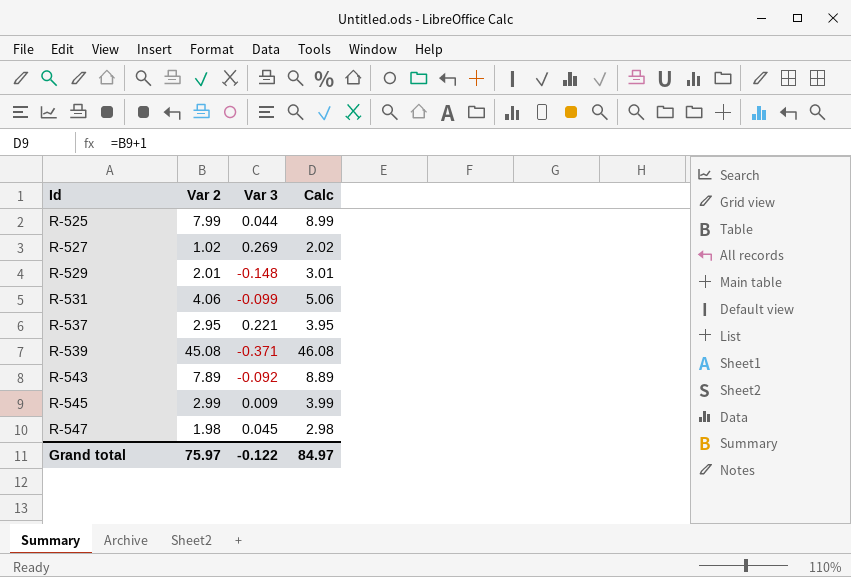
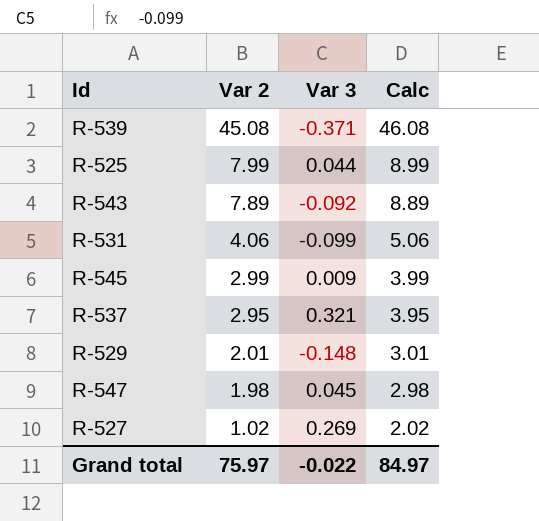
row order: Id ascending -> Var 2 descending
R-537 | Var 3: 0.221 -> 0.321
Grand total | Var 3: -0.122 -> -0.022

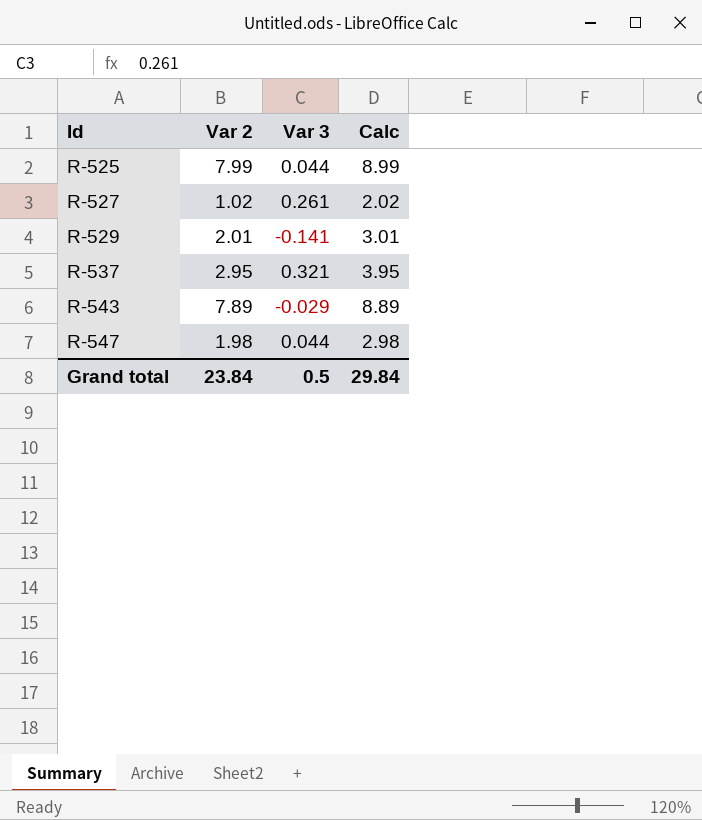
row order: Var 2 descending -> Id ascending
row R-539: 45.08 | -0.371 | 46.08 -> none
row R-531: 4.06 | -0.099 | 5.06 -> none
row R-545: 2.99 | 0.009 | 3.99 -> none
R-527 | Var 3: 0.269 -> 0.261
R-529 | Var 3: -0.148 -> -0.141
R-543 | Var 3: -0.092 -> -0.029
R-547 | Var 3: 0.045 -> 0.044
Grand total | Var 2: 75.97 -> 23.84
Grand total | Var 3: -0.022 -> 0.5
Grand total | Calc: 84.97 -> 29.84

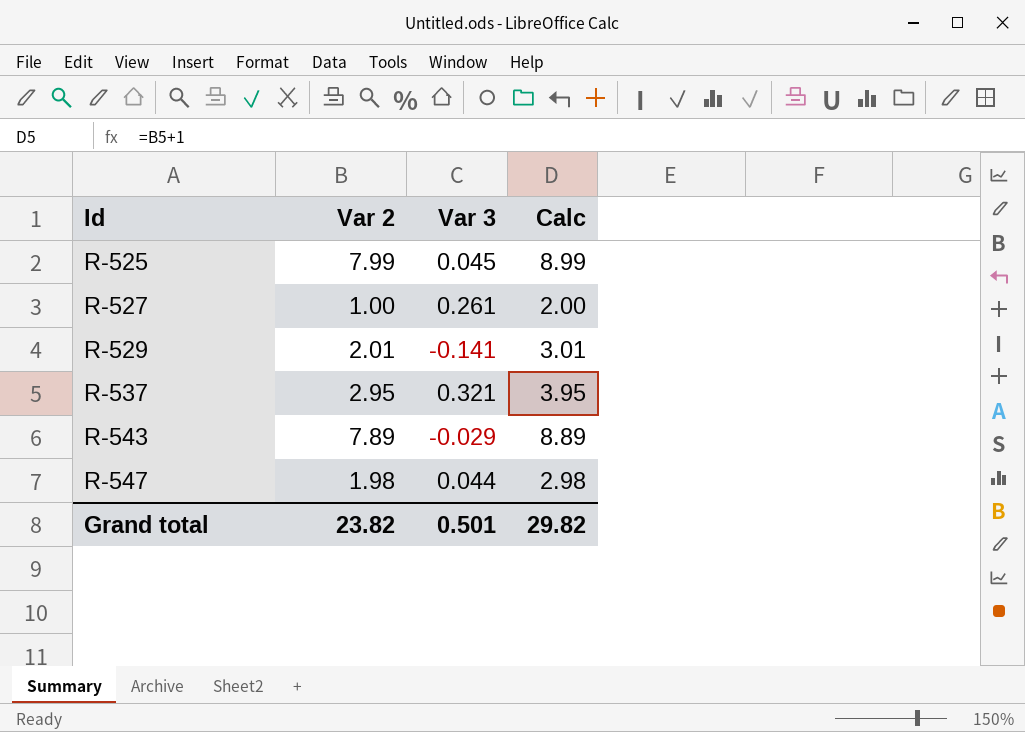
R-525 | Var 3: 0.044 -> 0.045
R-527 | Var 2: 1.02 -> 1.00
R-527 | Calc: 2.02 -> 2.00
Grand total | Var 2: 23.84 -> 23.82
Grand total | Var 3: 0.5 -> 0.501
Grand total | Calc: 29.84 -> 29.82

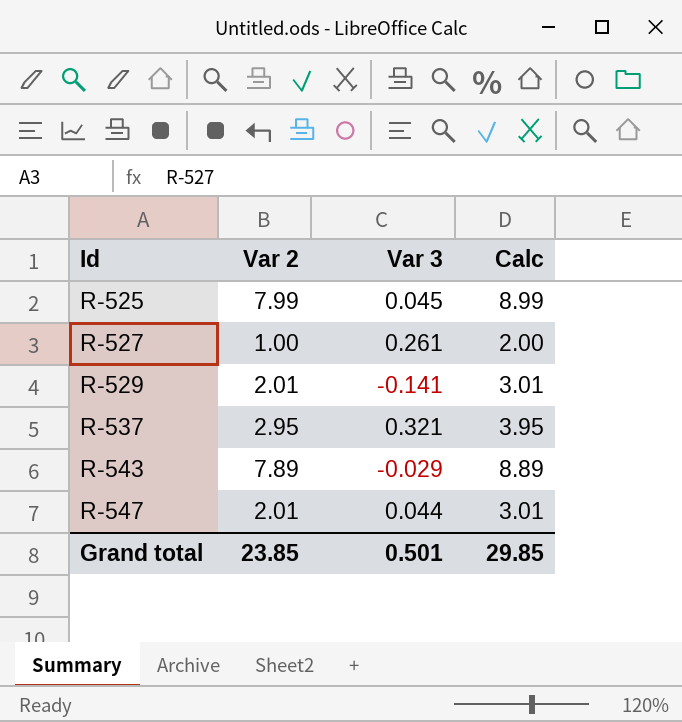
R-547 | Var 2: 1.98 -> 2.01
R-547 | Calc: 2.98 -> 3.01
Grand total | Var 2: 23.82 -> 23.85
Grand total | Calc: 29.82 -> 29.85

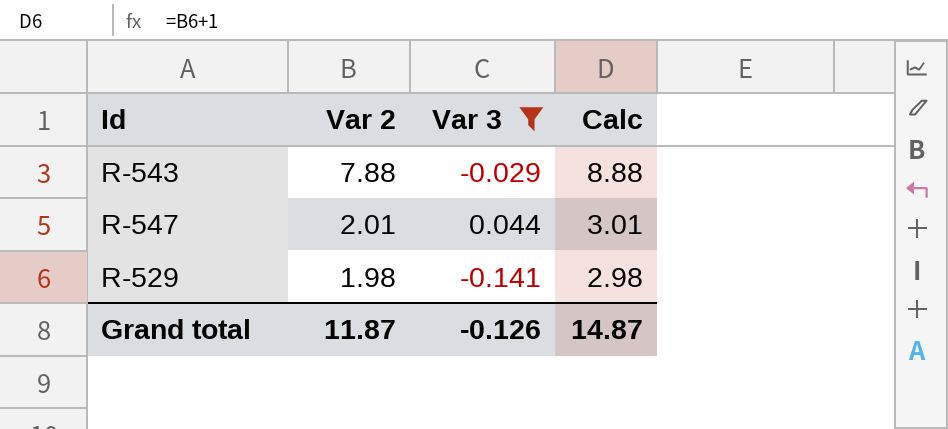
filter: none -> Var 3 <= 0.044
row order: Id ascending -> Var 2 descending
R-543 | Var 2: 7.89 -> 7.88
R-543 | Calc: 8.89 -> 8.88
R-529 | Var 2: 2.01 -> 1.98
R-529 | Calc: 3.01 -> 2.98
Grand total | Var 2: 23.85 -> 11.87
Grand total | Var 3: 0.501 -> -0.126
Grand total | Calc: 29.85 -> 14.87

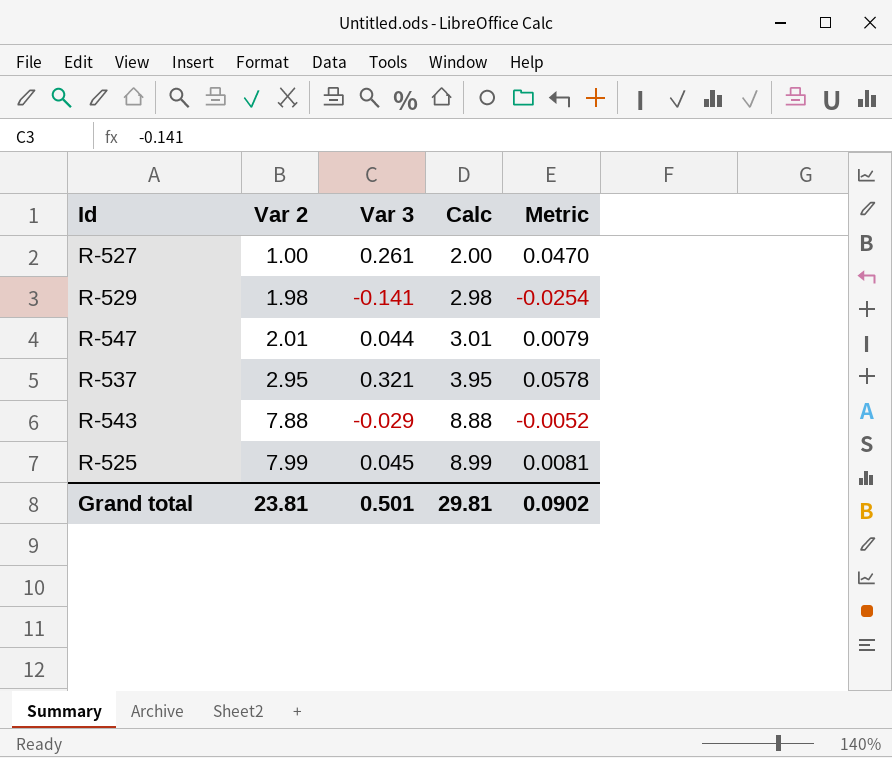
filter: Var 3 <= 0.044 -> none
row order: Var 2 descending -> Var 2 ascending
column Metric | formula: none -> [Var 3] * 0.18
Grand total | Var 2: 11.87 -> 23.81
Grand total | Var 3: -0.126 -> 0.501
Grand total | Calc: 14.87 -> 29.81

